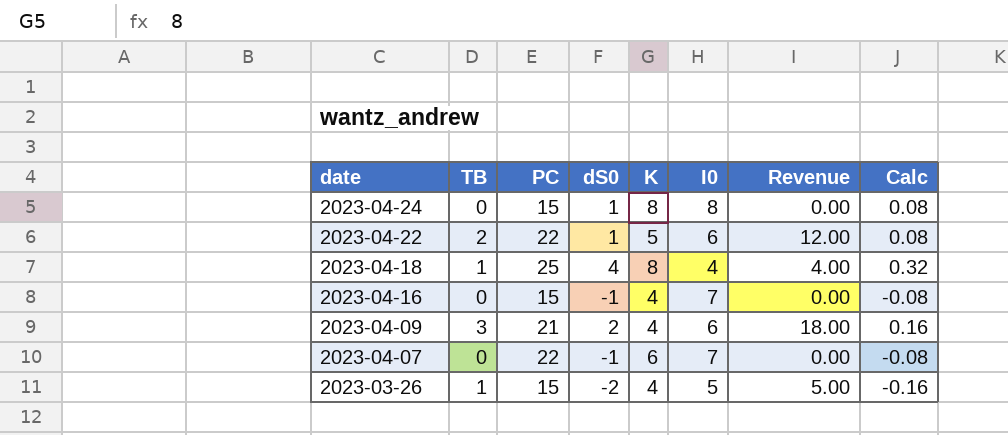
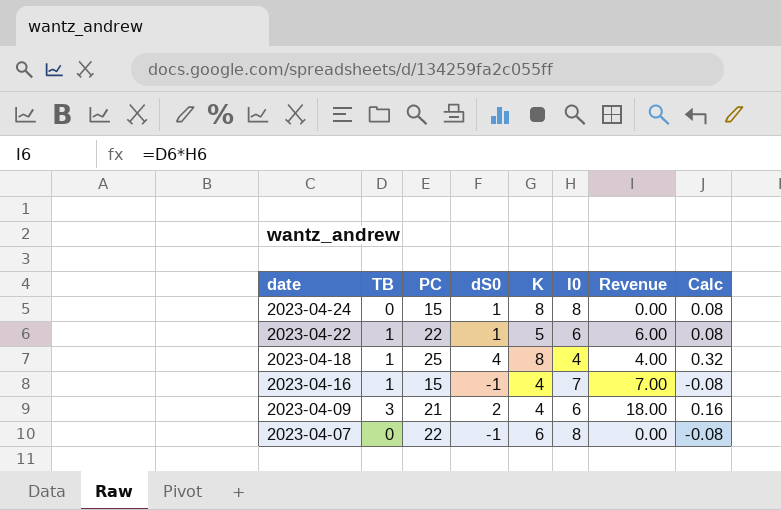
row 2023-03-26: 1 | 15 | -2 | 4 | 5 | 5.00 | -0.16 -> none
2023-04-22 | TB: 2 -> 1
2023-04-22 | Revenue: 12.00 -> 6.00
2023-04-16 | TB: 0 -> 1
2023-04-16 | Revenue: 0.00 -> 7.00
2023-04-07 | I0: 7 -> 8

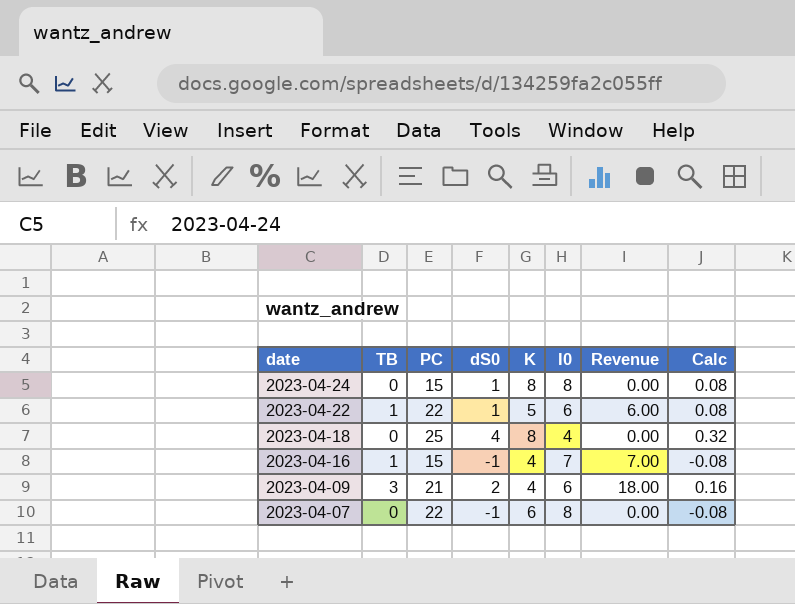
2023-04-18 | TB: 1 -> 0
2023-04-18 | Revenue: 4.00 -> 0.00

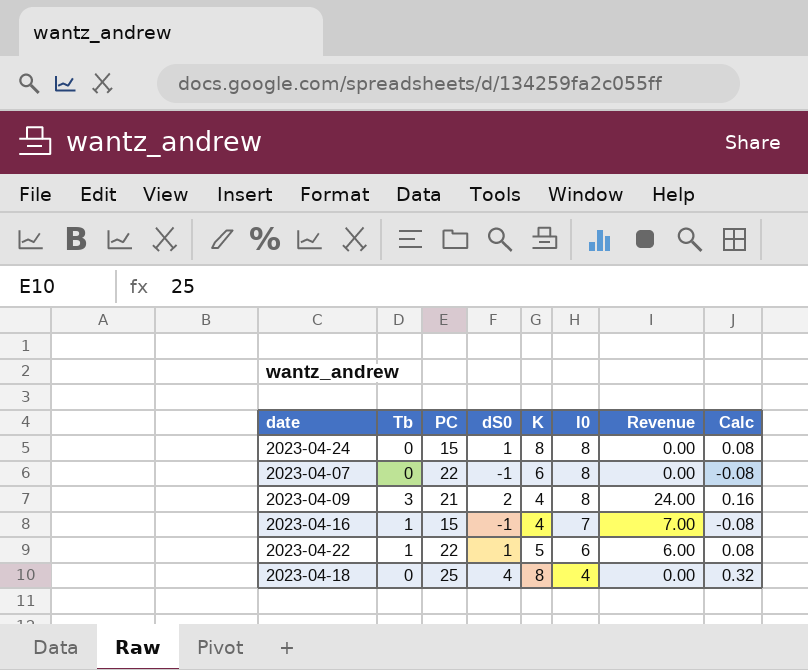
row order: date descending -> I0 descending
column name: TB -> Tb
2023-04-09 | I0: 6 -> 8
2023-04-09 | Revenue: 18.00 -> 24.00

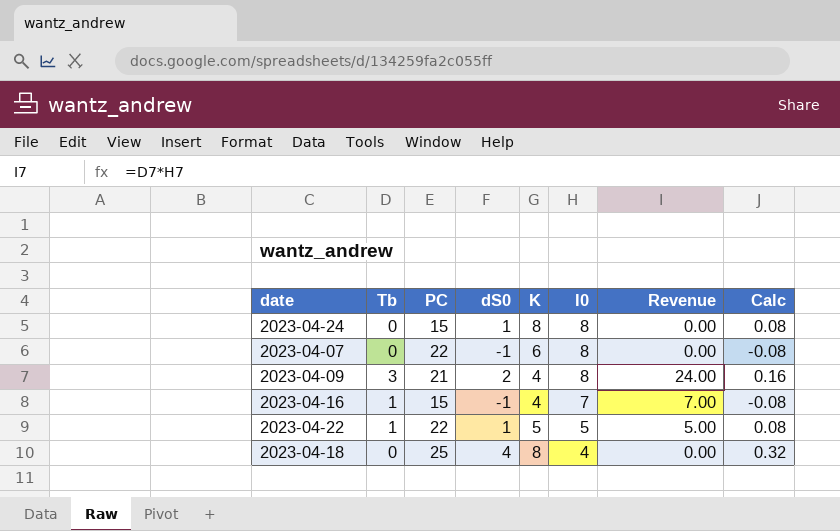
2023-04-22 | I0: 6 -> 5
2023-04-22 | Revenue: 6.00 -> 5.00

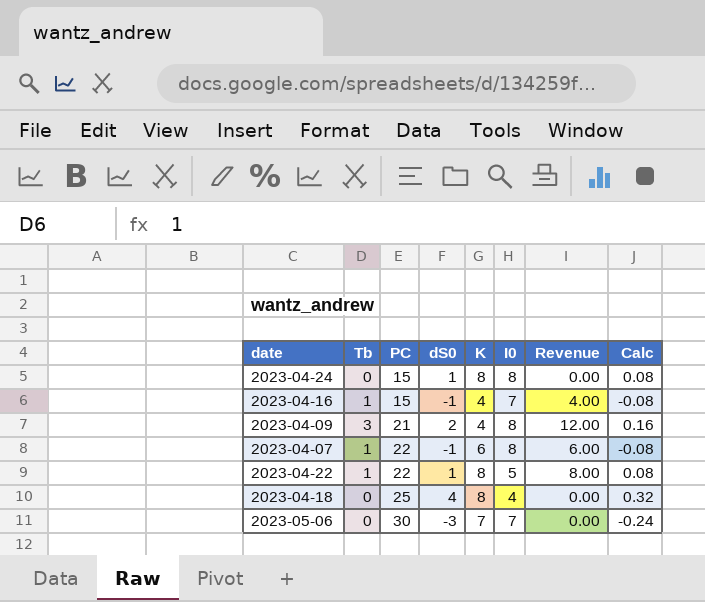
row order: I0 descending -> PC ascending
column Revenue | formula: [Tb] * [I0] -> [Tb] * [K]
2023-04-07 | Tb: 0 -> 1
2023-04-22 | K: 5 -> 8
row 2023-05-06: none -> 0 | 30 | -3 | 7 | 7 | 0.00 | -0.24

